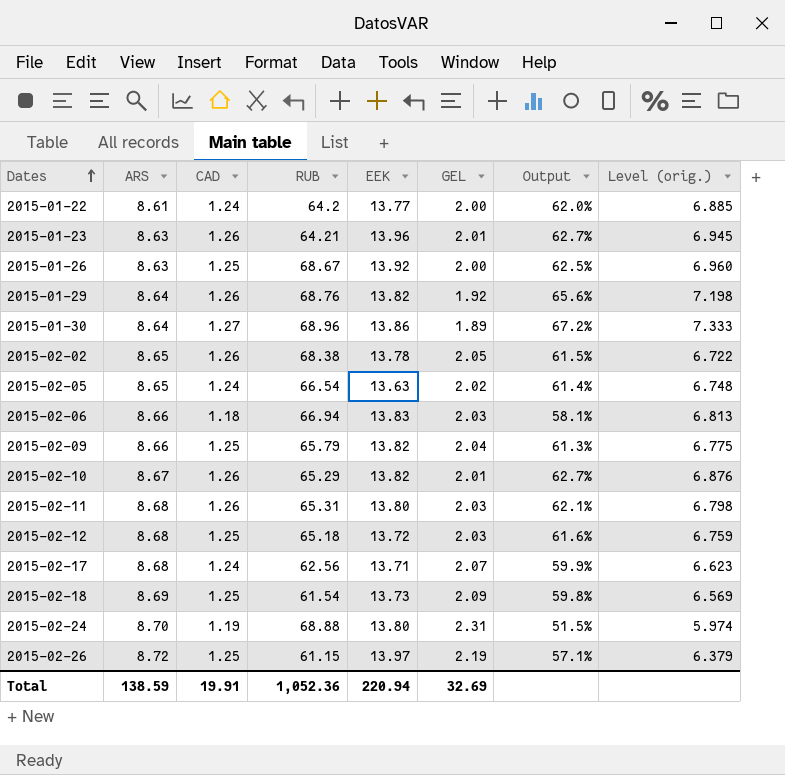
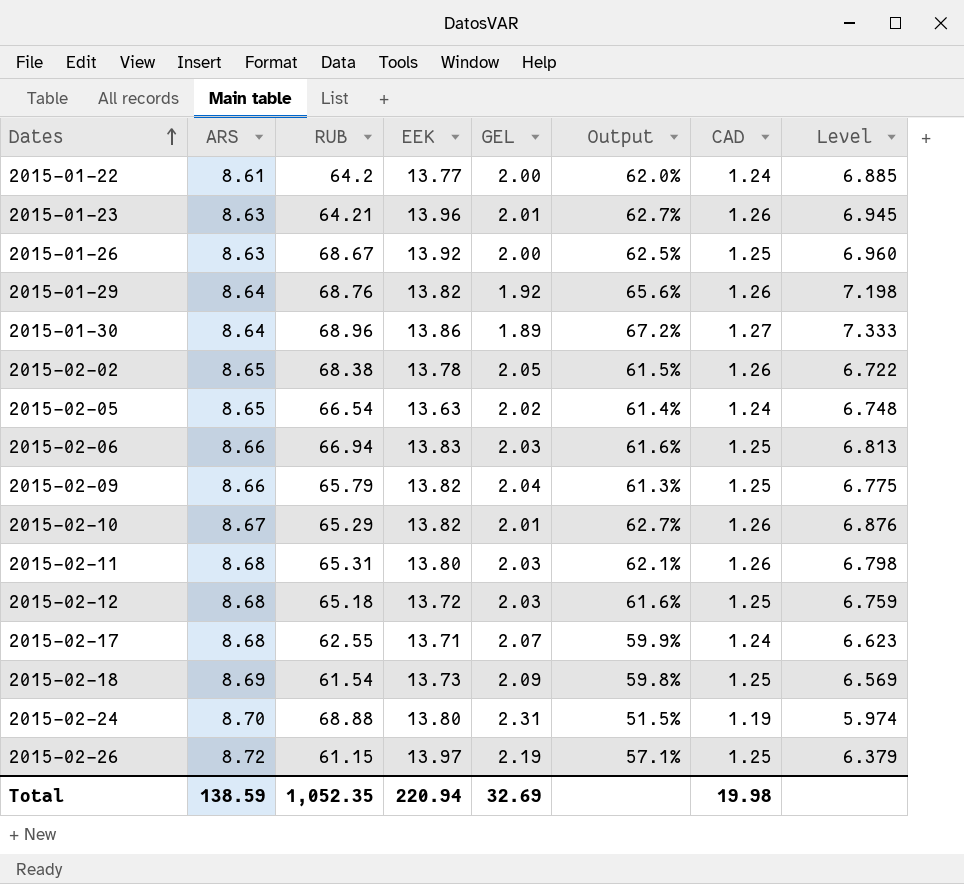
column CAD | position: 3 -> 7
column name: Level (orig.) -> Level
2015-02-06 | Output: 58.1% -> 61.6%
2015-02-06 | CAD: 1.18 -> 1.25
2015-02-17 | RUB: 62.56 -> 62.55
Total | RUB: 1,052.36 -> 1,052.35
Total | CAD: 19.91 -> 19.98

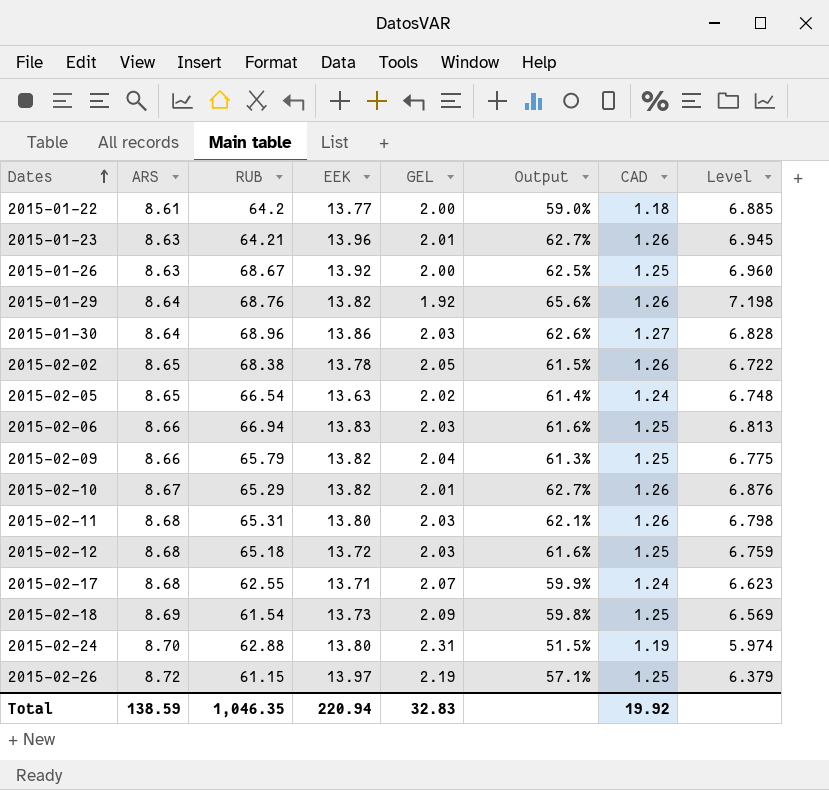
2015-01-22 | Output: 62.0% -> 59.0%
2015-01-22 | CAD: 1.24 -> 1.18
2015-01-30 | GEL: 1.89 -> 2.03
2015-01-30 | Output: 67.2% -> 62.6%
2015-01-30 | Level: 7.333 -> 6.828
2015-02-24 | RUB: 68.88 -> 62.88
Total | RUB: 1,052.35 -> 1,046.35
Total | GEL: 32.69 -> 32.83
Total | CAD: 19.98 -> 19.92

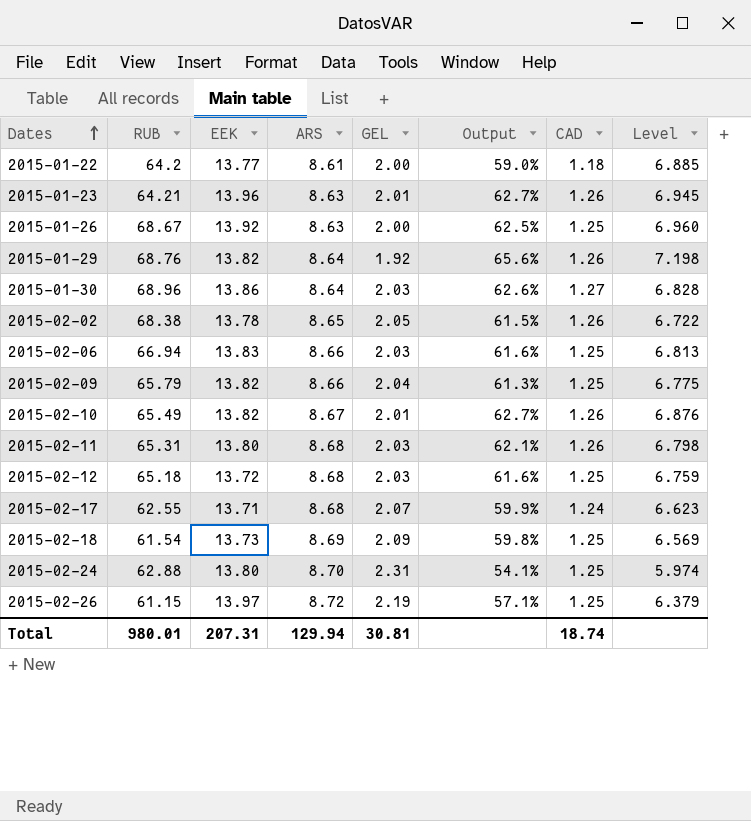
column ARS | position: 2 -> 4
row 2015-02-05: 8.65 | 66.54 | 13.63 | 2.02 | 61.4% | 1.24 | 6.748 -> none
2015-02-10 | RUB: 65.29 -> 65.49
2015-02-24 | Output: 51.5% -> 54.1%
2015-02-24 | CAD: 1.19 -> 1.25
Total | RUB: 1,046.35 -> 980.01
Total | EEK: 220.94 -> 207.31
Total | ARS: 138.59 -> 129.94
Total | GEL: 32.83 -> 30.81
Total | CAD: 19.92 -> 18.74

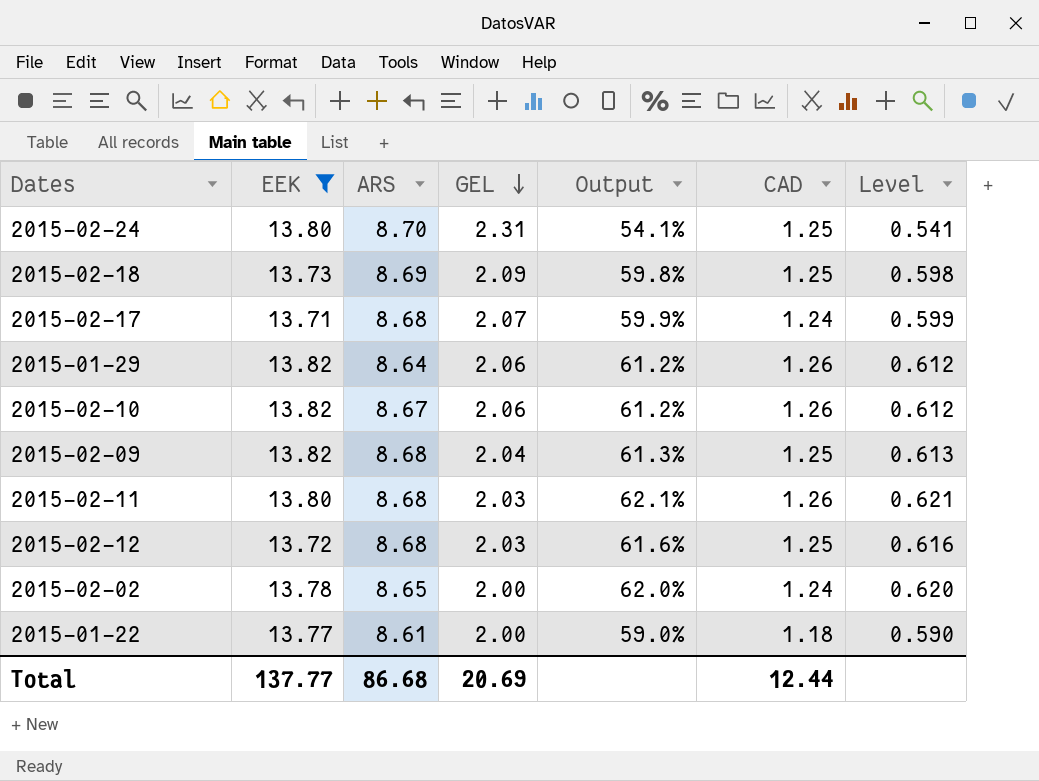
filter: none -> EEK <= 13.82
row order: Dates ascending -> GEL descending
column RUB | position: 2 -> none
column Level | formula: [EEK] / [GEL] -> [CAD] / [GEL]
2015-01-29 | GEL: 1.92 -> 2.06
2015-01-29 | Output: 65.6% -> 61.2%
2015-02-10 | GEL: 2.01 -> 2.06
2015-02-10 | Output: 62.7% -> 61.2%
2015-02-09 | ARS: 8.66 -> 8.68
2015-02-02 | GEL: 2.05 -> 2.00
2015-02-02 | Output: 61.5% -> 62.0%
2015-02-02 | CAD: 1.26 -> 1.24
Total | EEK: 207.31 -> 137.77
Total | ARS: 129.94 -> 86.68
Total | GEL: 30.81 -> 20.69
Total | CAD: 18.74 -> 12.44

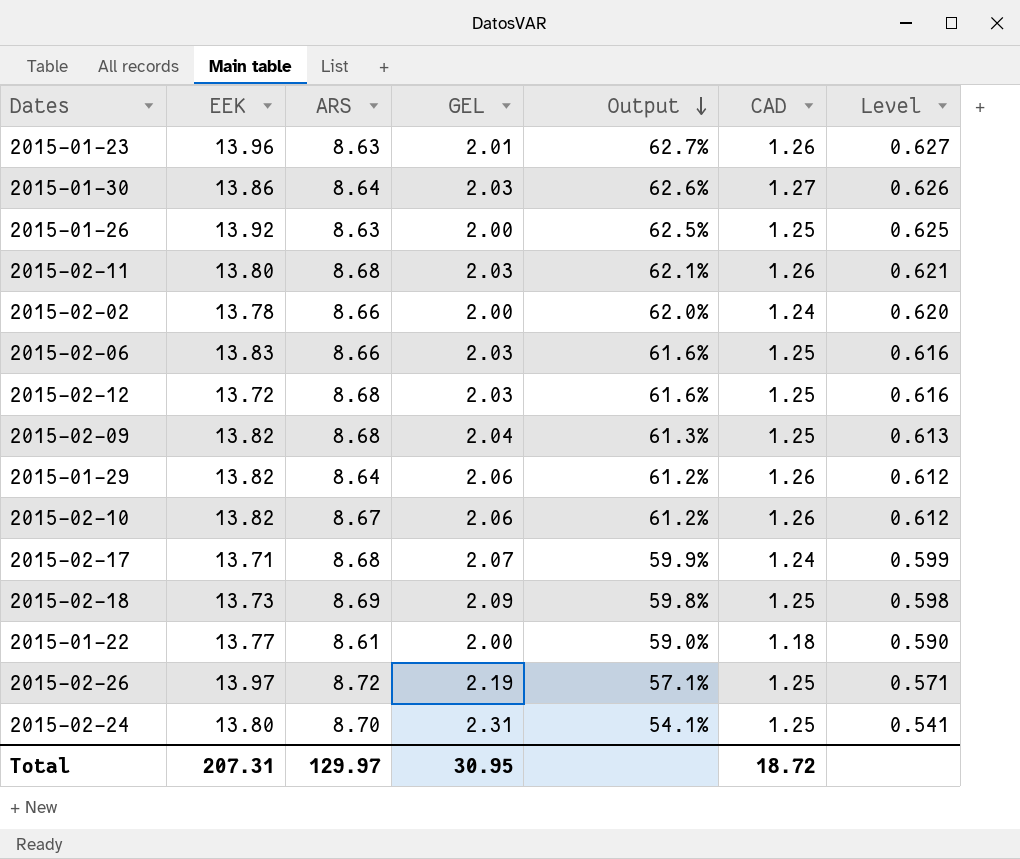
filter: EEK <= 13.82 -> none
row order: GEL descending -> Output descending
2015-02-02 | ARS: 8.65 -> 8.66
Total | EEK: 137.77 -> 207.31
Total | ARS: 86.68 -> 129.97
Total | GEL: 20.69 -> 30.95
Total | CAD: 12.44 -> 18.72

